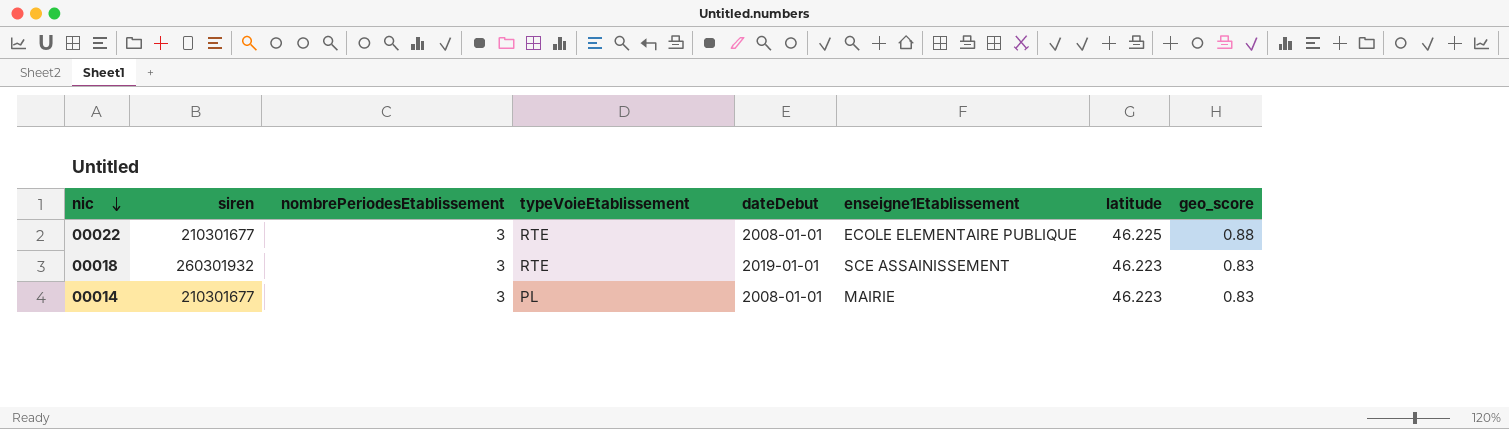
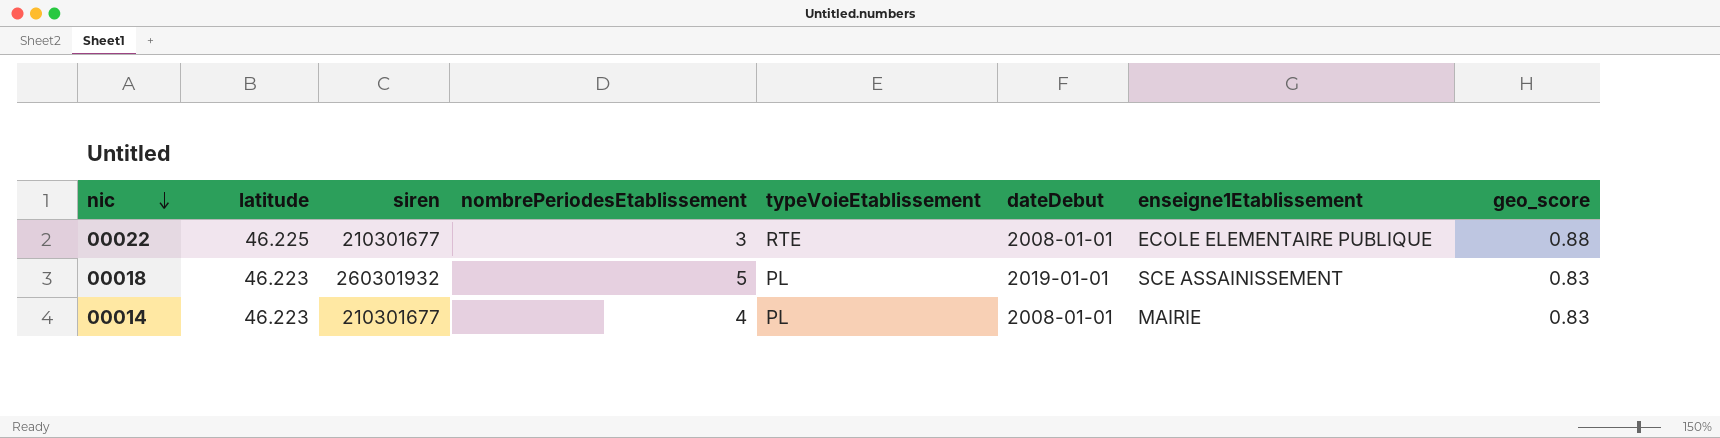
column latitude | position: 7 -> 2
00018 | nombrePeriodesEtablissement: 3 -> 5
00018 | typeVoieEtablissement: RTE -> PL
00014 | nombrePeriodesEtablissement: 3 -> 4

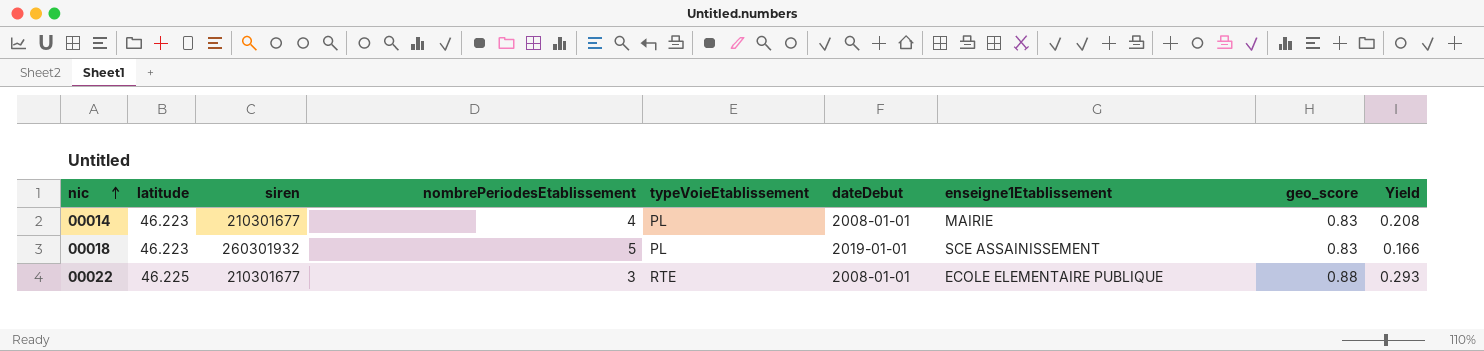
row order: nic descending -> nic ascending
column Yield | formula: none -> [geo_score] / [nombrePeriodesEtablissement]

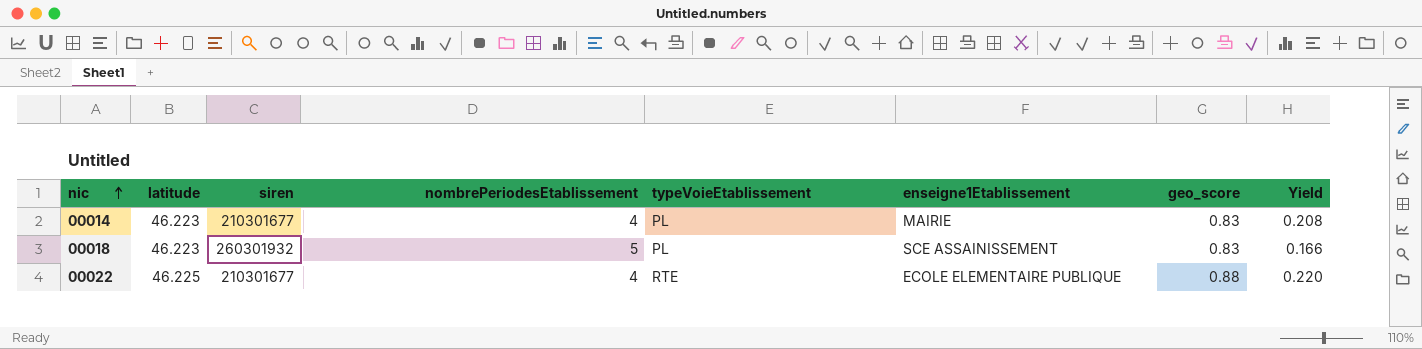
column dateDebut | position: 6 -> none
00022 | nombrePeriodesEtablissement: 3 -> 4
00022 | Yield: 0.293 -> 0.220

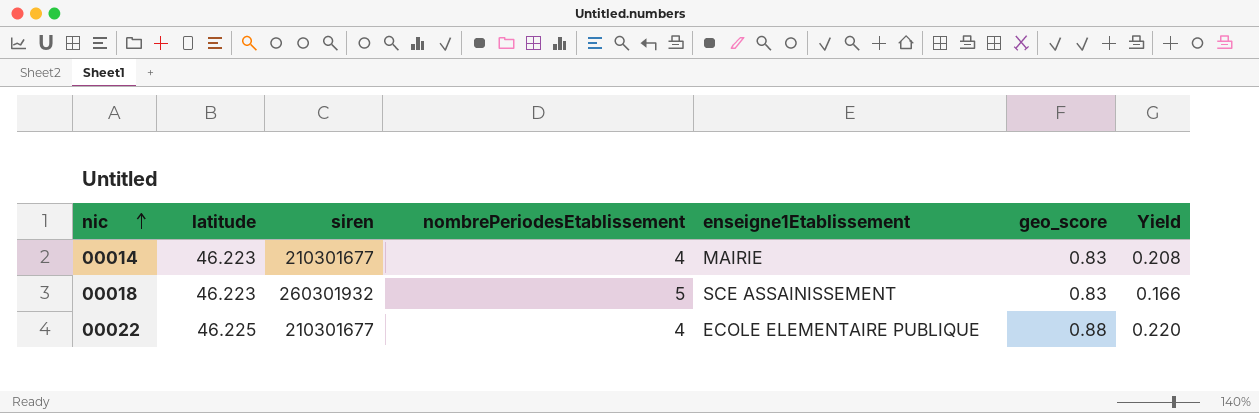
column typeVoieEtablissement | position: 5 -> none

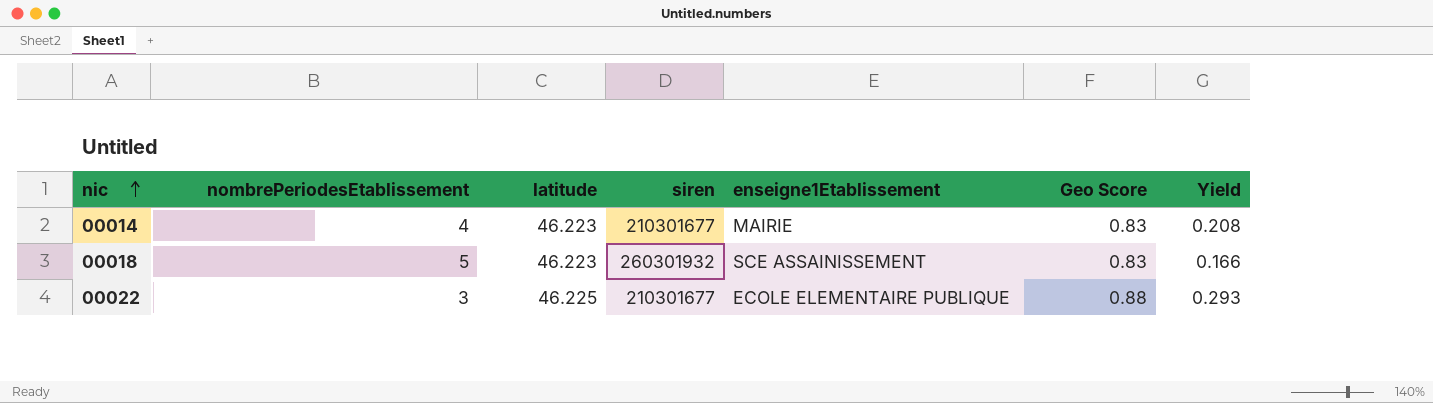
column nombrePeriodesEtablissement | position: 4 -> 2
column name: geo_score -> Geo Score
00022 | nombrePeriodesEtablissement: 4 -> 3
00022 | Yield: 0.220 -> 0.293

